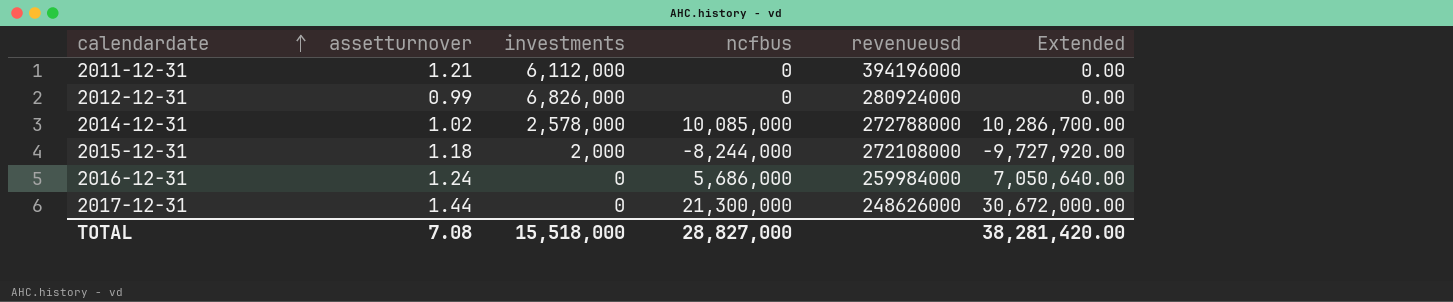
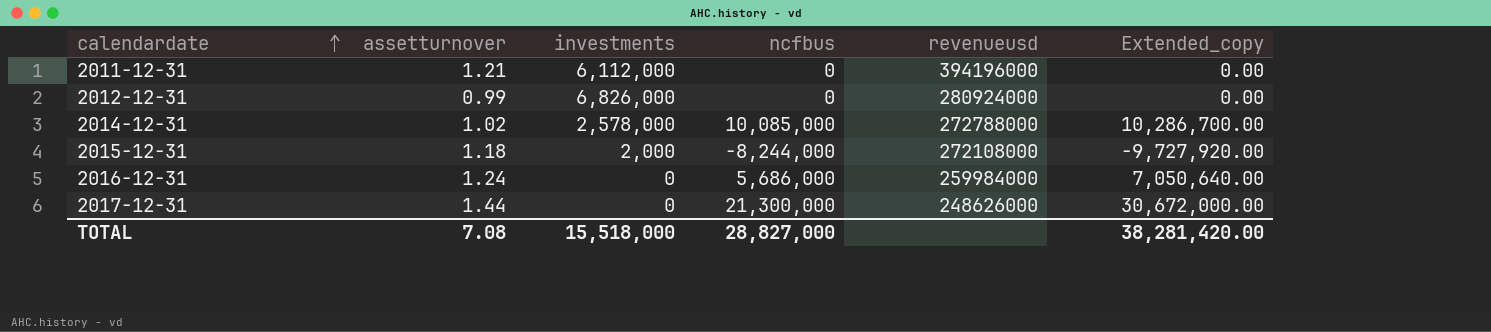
column name: Extended -> Extended_copy

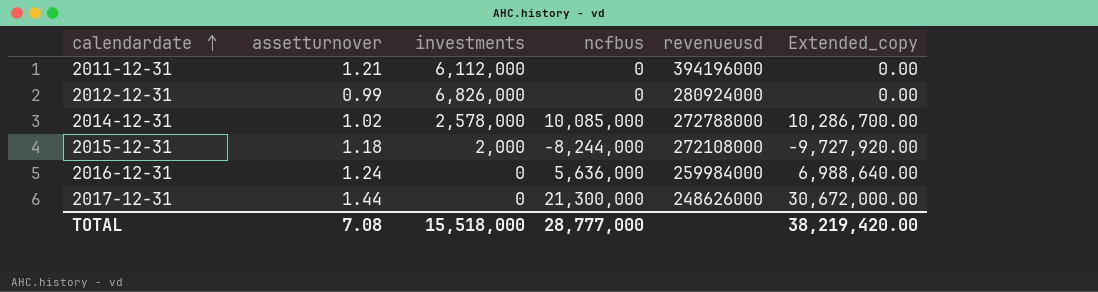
2016-12-31 | ncfbus: 5,686,000 -> 5,636,000
2016-12-31 | Extended_copy: 7,050,640.00 -> 6,988,640.00
TOTAL | ncfbus: 28,827,000 -> 28,777,000
TOTAL | Extended_copy: 38,281,420.00 -> 38,219,420.00

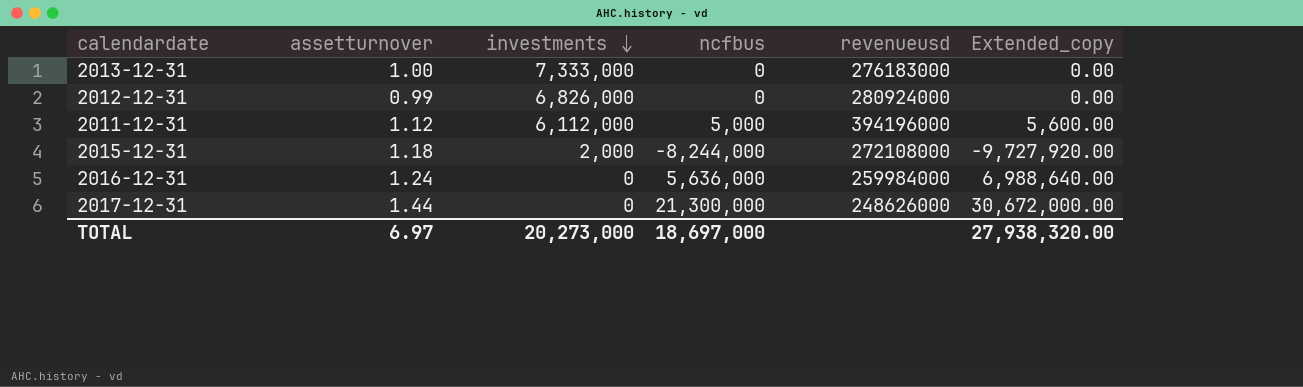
row order: calendardate ascending -> investments descending
row 2014-12-31: 1.02 | 2,578,000 | 10,085,000 | 272788000 | 10,286,700.00 -> none
row 2013-12-31: none -> 1.00 | 7,333,000 | 0 | 276183000 | 0.00
2011-12-31 | assetturnover: 1.21 -> 1.12
2011-12-31 | ncfbus: 0 -> 5,000
2011-12-31 | Extended_copy: 0.00 -> 5,600.00
TOTAL | assetturnover: 7.08 -> 6.97
TOTAL | investments: 15,518,000 -> 20,273,000
TOTAL | ncfbus: 28,777,000 -> 18,697,000
TOTAL | Extended_copy: 38,219,420.00 -> 27,938,320.00

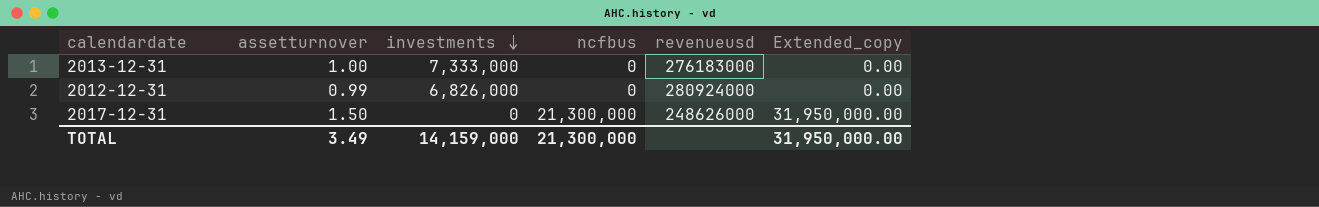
row 2011-12-31: 1.12 | 6,112,000 | 5,000 | 394196000 | 5,600.00 -> none
row 2015-12-31: 1.18 | 2,000 | -8,244,000 | 272108000 | -9,727,920.00 -> none
row 2016-12-31: 1.24 | 0 | 5,636,000 | 259984000 | 6,988,640.00 -> none
2017-12-31 | assetturnover: 1.44 -> 1.50
2017-12-31 | Extended_copy: 30,672,000.00 -> 31,950,000.00
TOTAL | assetturnover: 6.97 -> 3.49
TOTAL | investments: 20,273,000 -> 14,159,000
TOTAL | ncfbus: 18,697,000 -> 21,300,000
TOTAL | Extended_copy: 27,938,320.00 -> 31,950,000.00

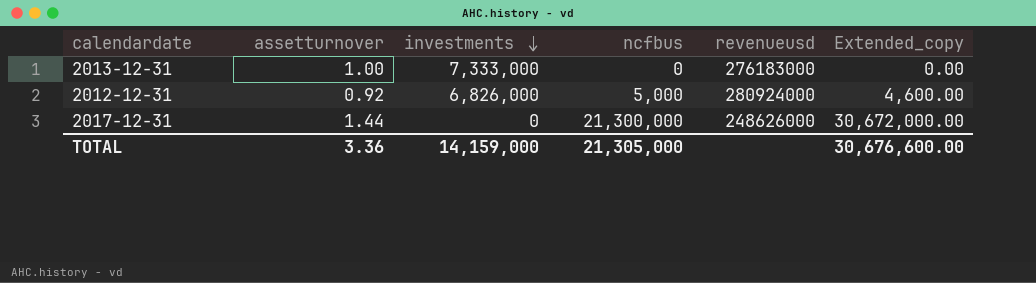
2012-12-31 | assetturnover: 0.99 -> 0.92
2012-12-31 | ncfbus: 0 -> 5,000
2012-12-31 | Extended_copy: 0.00 -> 4,600.00
2017-12-31 | assetturnover: 1.50 -> 1.44
2017-12-31 | Extended_copy: 31,950,000.00 -> 30,672,000.00
TOTAL | assetturnover: 3.49 -> 3.36
TOTAL | ncfbus: 21,300,000 -> 21,305,000
TOTAL | Extended_copy: 31,950,000.00 -> 30,676,600.00

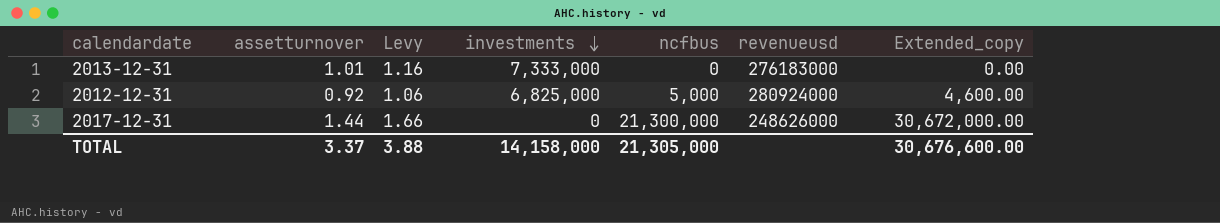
column Levy | formula: none -> [assetturnover] * 1.15
2013-12-31 | assetturnover: 1.00 -> 1.01
2012-12-31 | investments: 6,826,000 -> 6,825,000
TOTAL | assetturnover: 3.36 -> 3.37
TOTAL | investments: 14,159,000 -> 14,158,000

